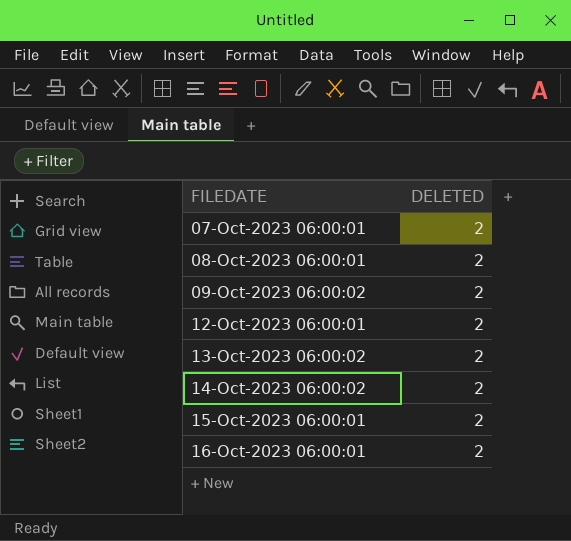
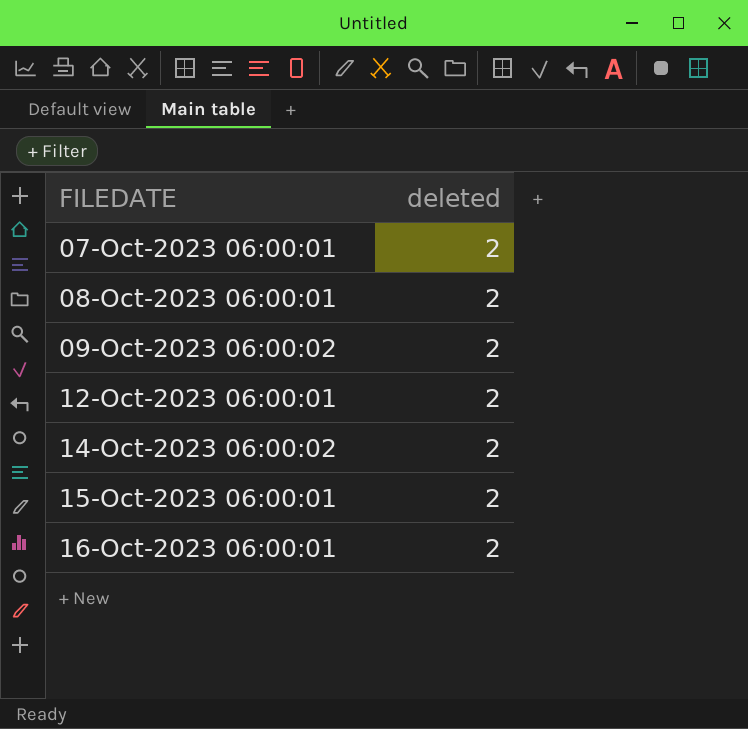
column name: DELETED -> deleted
row 13-Oct-2023 06:00:02: 2 -> none

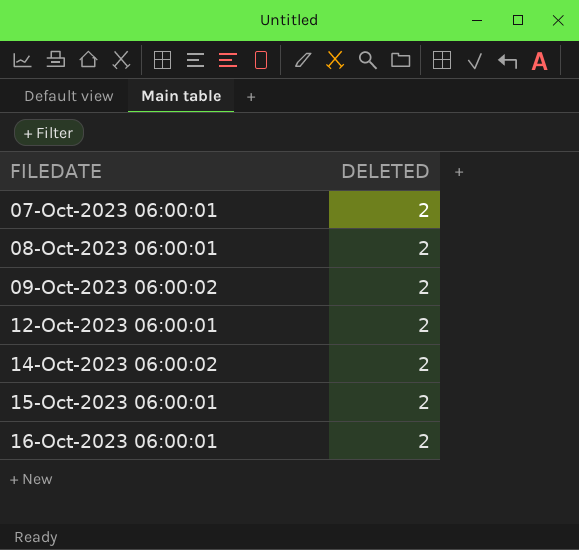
column name: deleted -> DELETED

